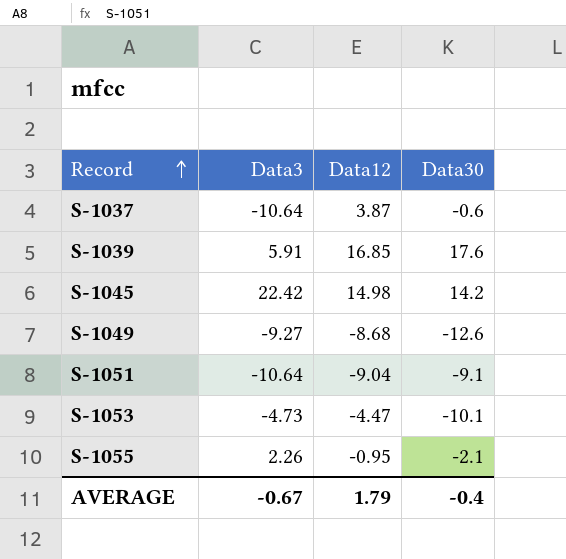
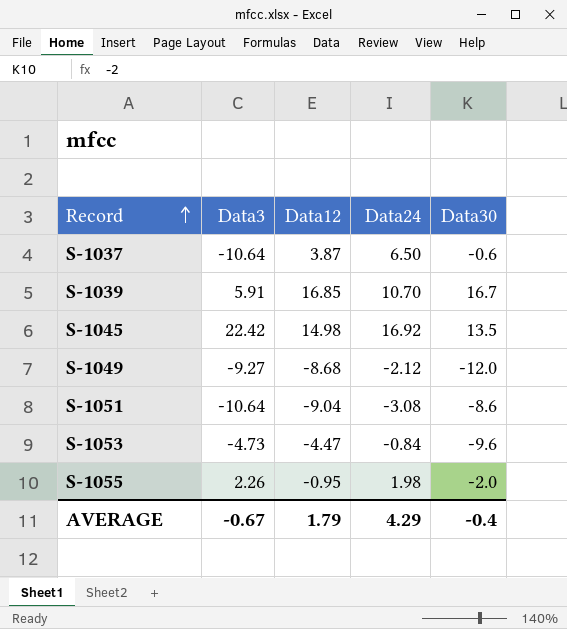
column Data24 | position: none -> 4
S-1039 | Data30: 17.6 -> 16.7
S-1045 | Data30: 14.2 -> 13.5
S-1049 | Data30: -12.6 -> -12.0
S-1051 | Data30: -9.1 -> -8.6
S-1053 | Data30: -10.1 -> -9.6
S-1055 | Data30: -2.1 -> -2.0

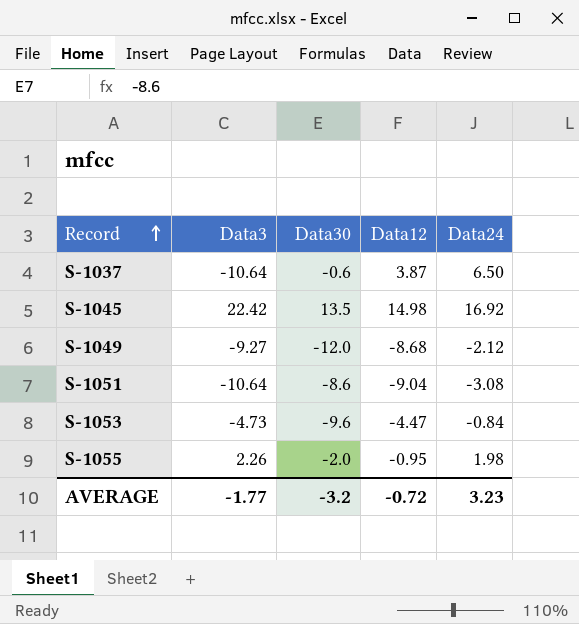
column Data30 | position: 5 -> 3
row S-1039: 5.91 | 16.85 | 10.70 | 16.7 -> none
AVERAGE | Data3: -0.67 -> -1.77
AVERAGE | Data30: -0.4 -> -3.2
AVERAGE | Data12: 1.79 -> -0.72
AVERAGE | Data24: 4.29 -> 3.23

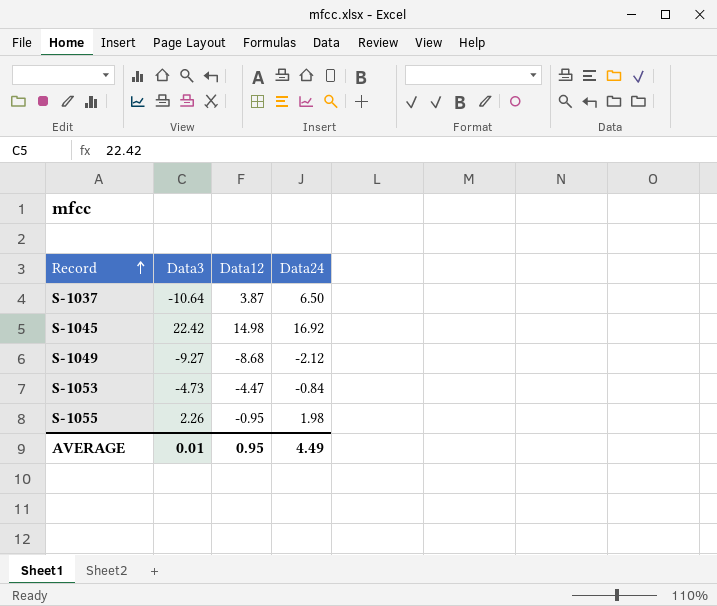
column Data30 | position: 3 -> none
row S-1051: -10.64 | -8.6 | -9.04 | -3.08 -> none
AVERAGE | Data3: -1.77 -> 0.01
AVERAGE | Data12: -0.72 -> 0.95
AVERAGE | Data24: 3.23 -> 4.49

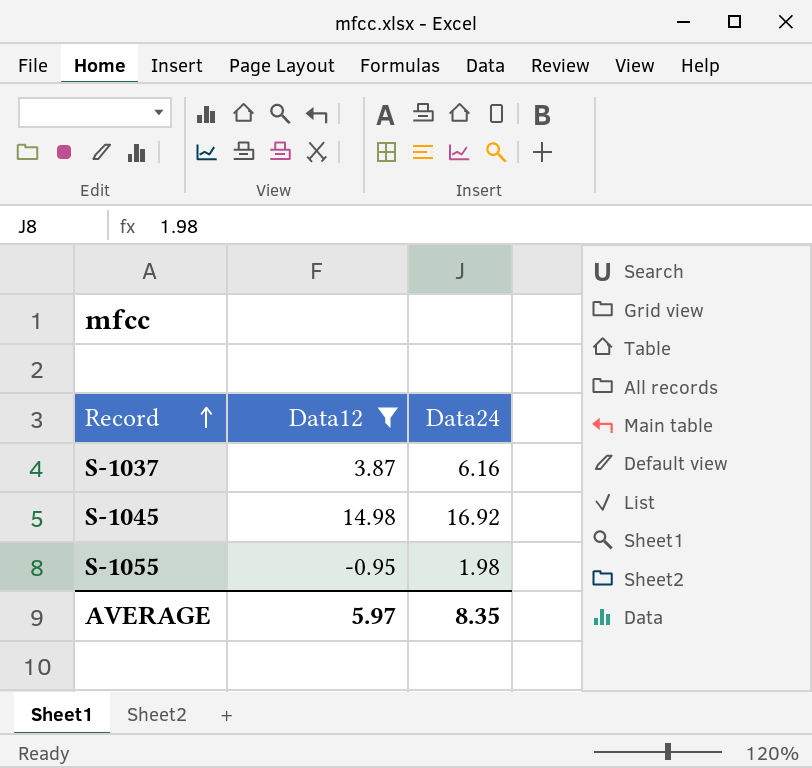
filter: none -> Data12 >= -0.95
column Data3 | position: 2 -> none
S-1037 | Data24: 6.50 -> 6.16
AVERAGE | Data12: 0.95 -> 5.97
AVERAGE | Data24: 4.49 -> 8.35

